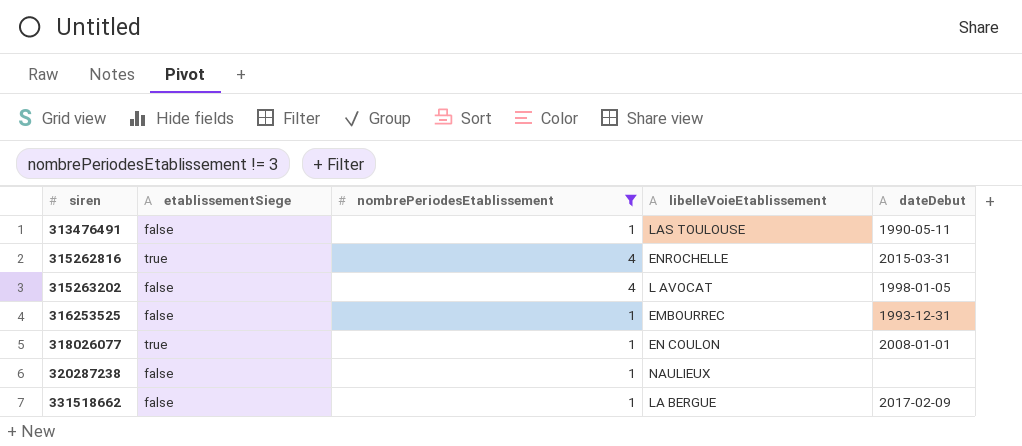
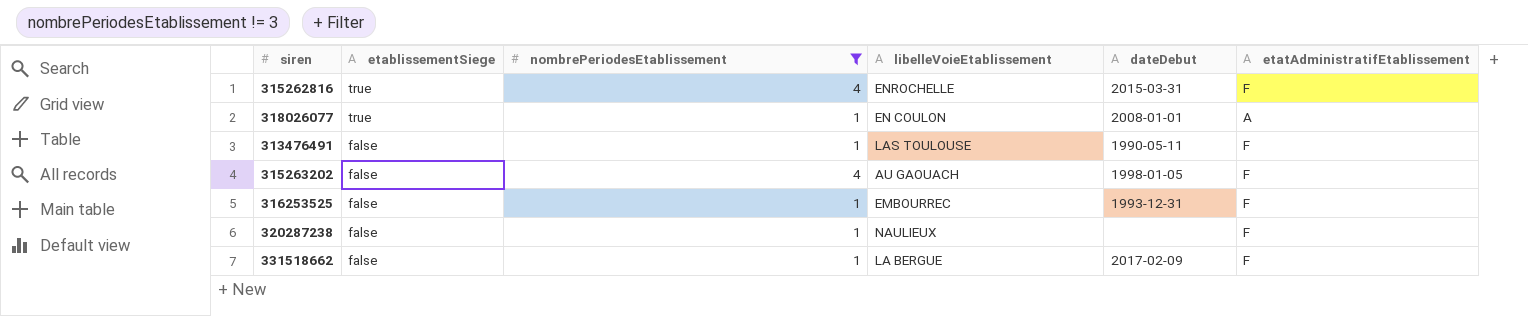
row order: siren ascending -> etablissementSiege descending
column etatAdministratifEtablissement | position: none -> 6
315263202 | libelleVoieEtablissement: L AVOCAT -> AU GAOUACH

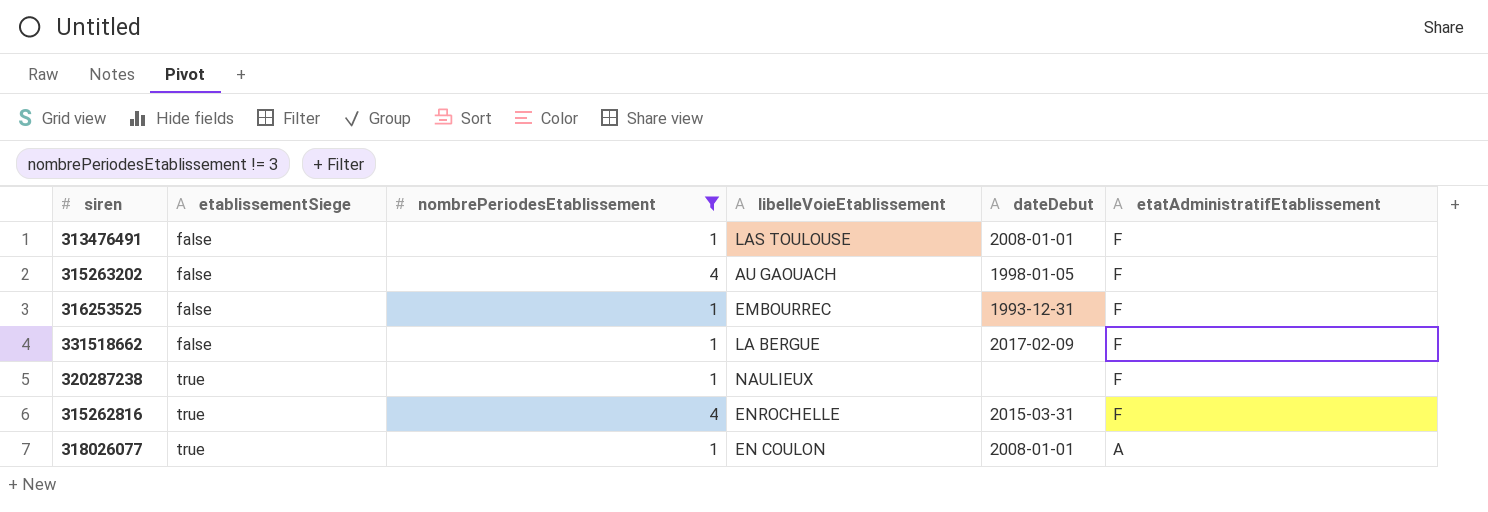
row order: etablissementSiege descending -> etablissementSiege ascending
313476491 | dateDebut: 1990-05-11 -> 2008-01-01
320287238 | etablissementSiege: false -> true

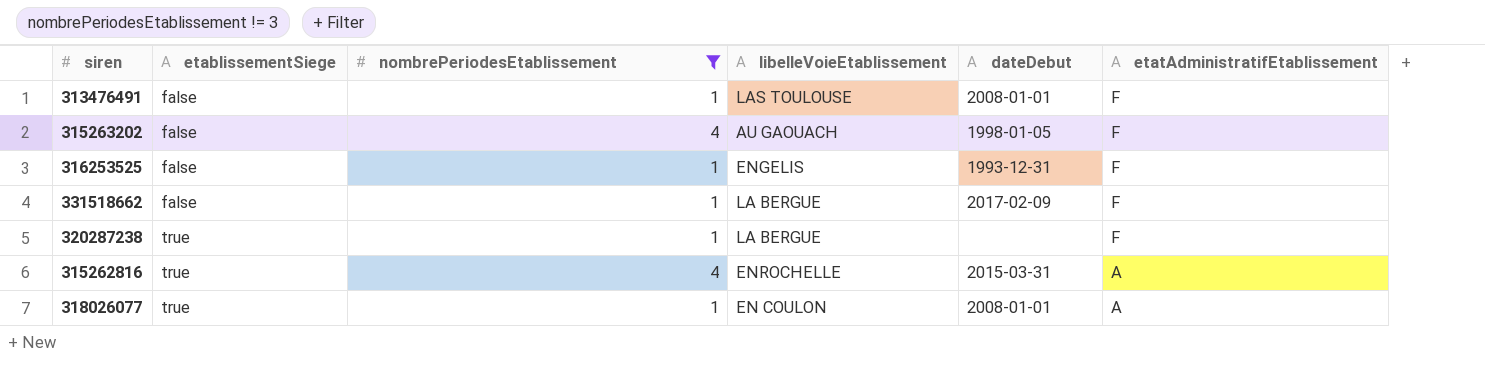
316253525 | libelleVoieEtablissement: EMBOURREC -> ENGELIS
320287238 | libelleVoieEtablissement: NAULIEUX -> LA BERGUE
315262816 | etatAdministratifEtablissement: F -> A

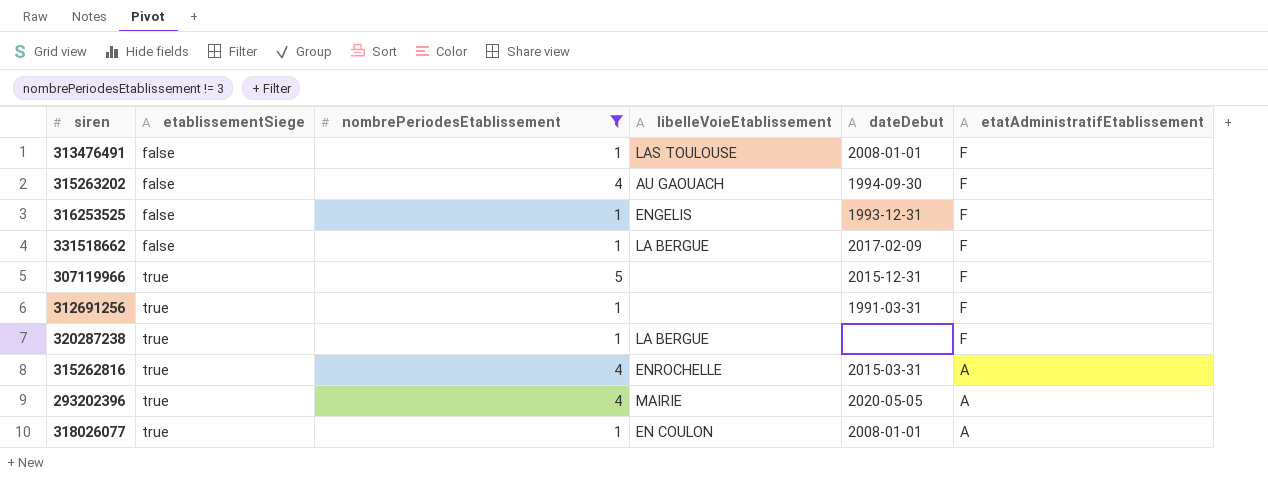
315263202 | dateDebut: 1998-01-05 -> 1994-09-30
row 307119966: none -> true | 5 | none | 2015-12-31 | F
row 312691256: none -> true | 1 | none | 1991-03-31 | F
row 293202396: none -> true | 4 | MAIRIE | 2020-05-05 | A

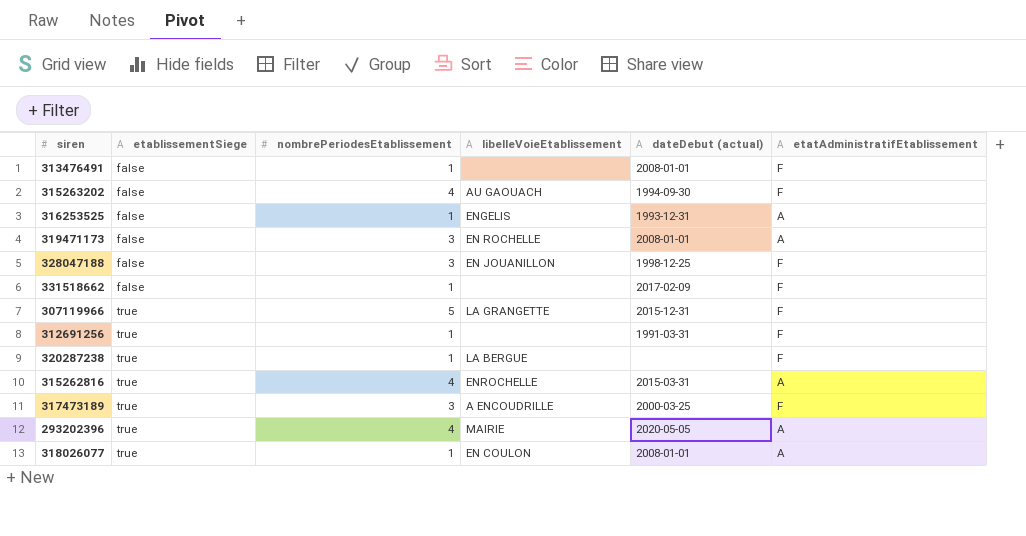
filter: nombrePeriodesEtablissement != 3 -> none
column name: dateDebut -> dateDebut (actual)
313476491 | libelleVoieEtablissement: LAS TOULOUSE -> none
316253525 | etatAdministratifEtablissement: F -> A
331518662 | libelleVoieEtablissement: LA BERGUE -> none
307119966 | libelleVoieEtablissement: none -> LA GRANGETTE

